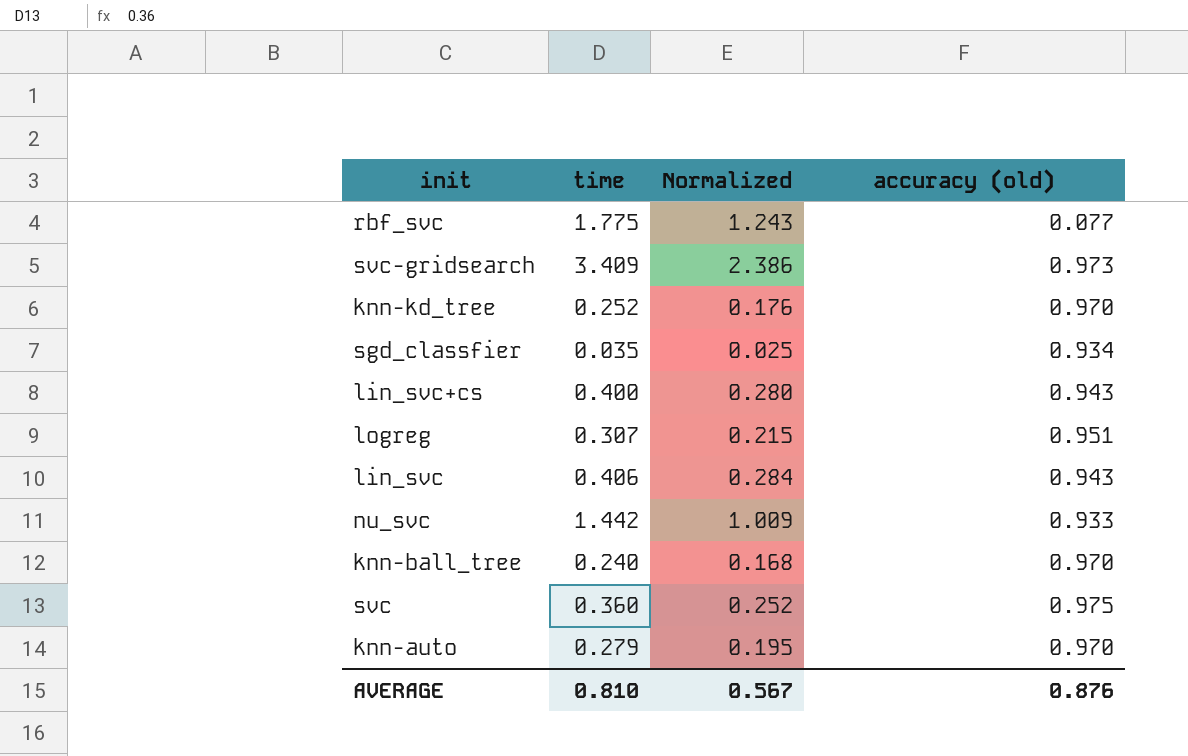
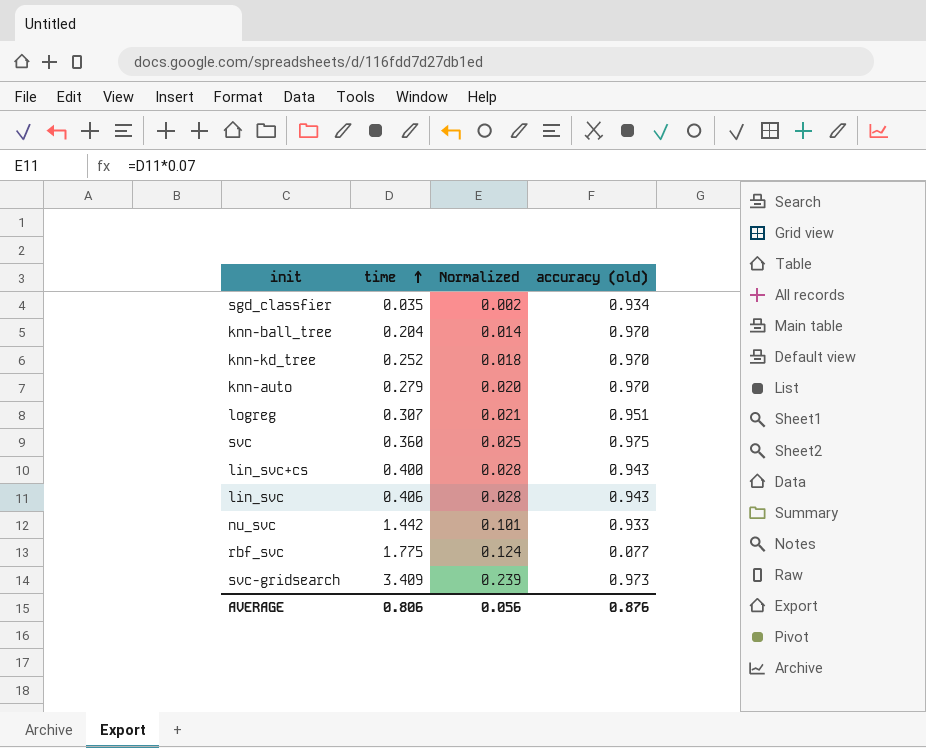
row order: none -> time ascending
column Normalized | formula: [time] * 0.7 -> [time] * 0.07
knn-ball_tree | time: 0.240 -> 0.204
AVERAGE | time: 0.810 -> 0.806
AVERAGE | Normalized: 0.567 -> 0.056

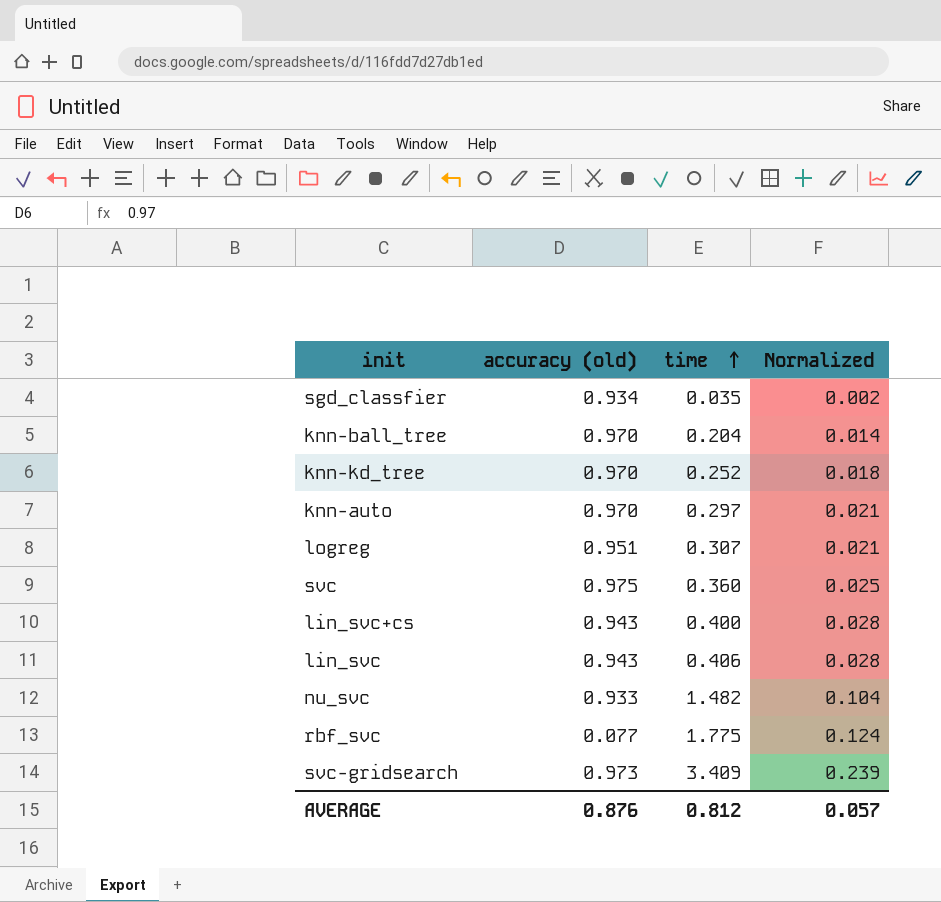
column accuracy (old) | position: 4 -> 2
knn-auto | time: 0.279 -> 0.297
knn-auto | Normalized: 0.020 -> 0.021
nu_svc | time: 1.442 -> 1.482
nu_svc | Normalized: 0.101 -> 0.104
AVERAGE | time: 0.806 -> 0.812
AVERAGE | Normalized: 0.056 -> 0.057

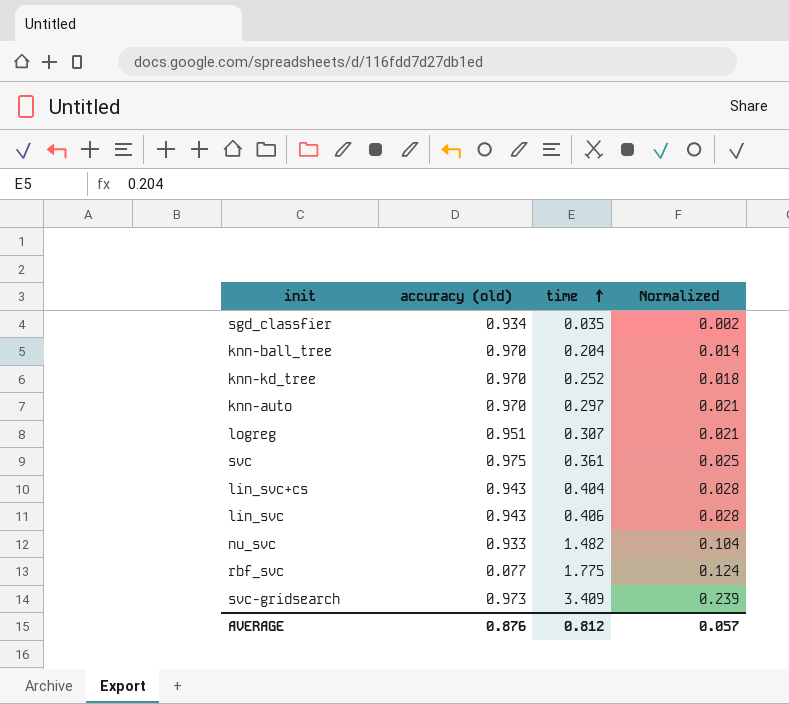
svc | time: 0.360 -> 0.361
lin_svc+cs | time: 0.400 -> 0.404

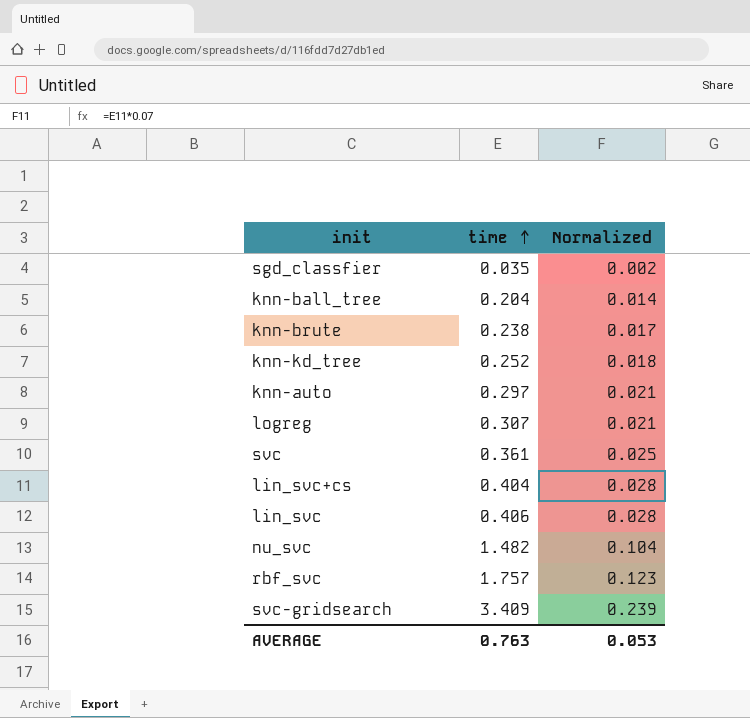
column accuracy (old) | position: 2 -> none
row knn-brute: none -> 0.238 | 0.017
rbf_svc | time: 1.775 -> 1.757
rbf_svc | Normalized: 0.124 -> 0.123
AVERAGE | time: 0.812 -> 0.763
AVERAGE | Normalized: 0.057 -> 0.053

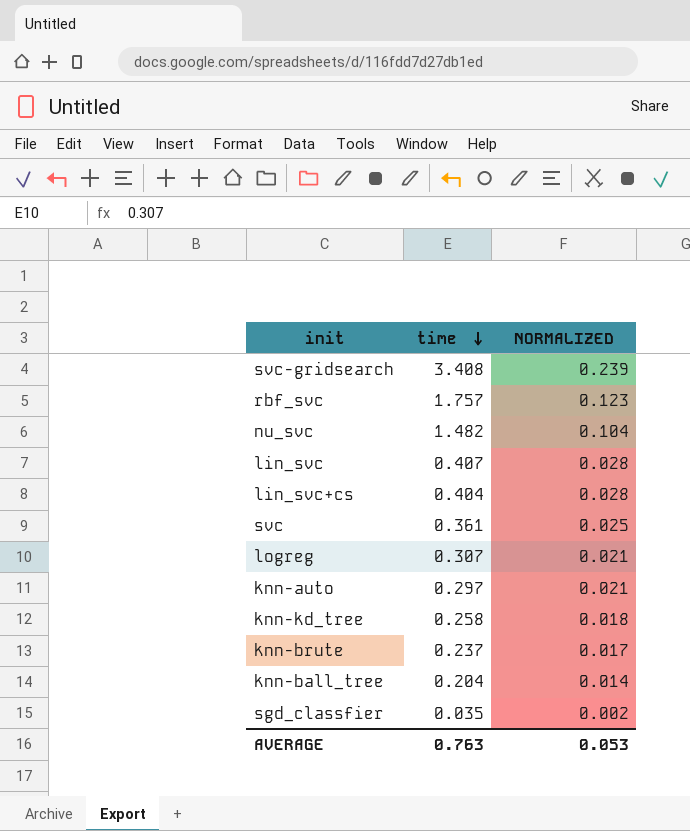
row order: time ascending -> time descending
column name: Normalized -> NORMALIZED
svc-gridsearch | time: 3.409 -> 3.408
lin_svc | time: 0.406 -> 0.407
knn-kd_tree | time: 0.252 -> 0.258
knn-brute | time: 0.238 -> 0.237

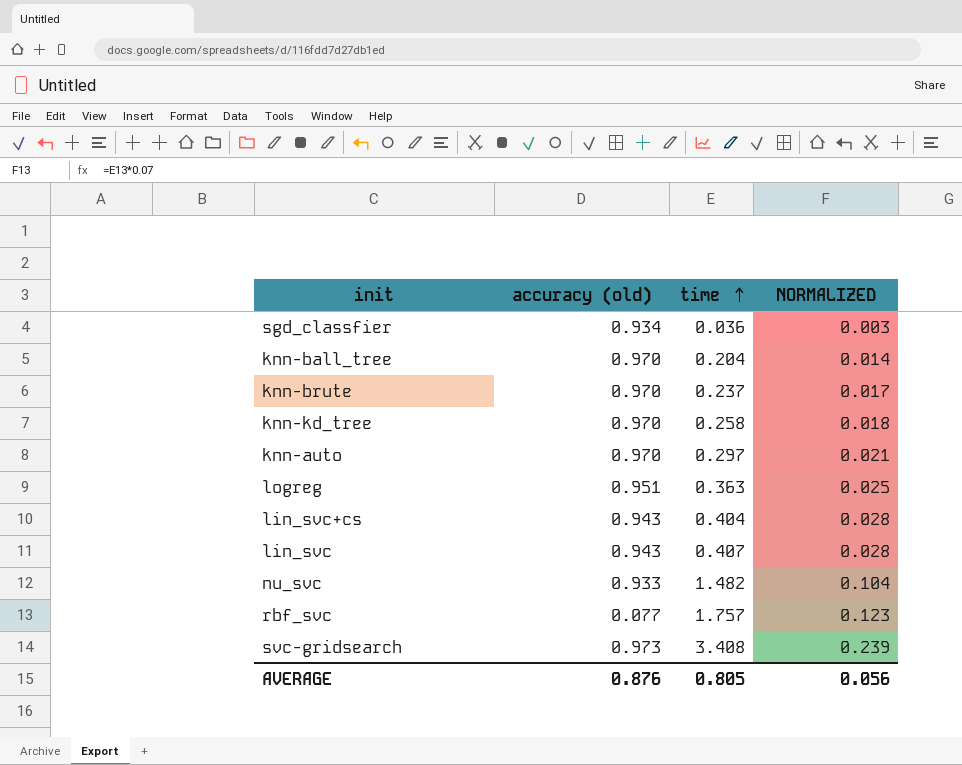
row order: time descending -> time ascending
column accuracy (old) | position: none -> 2
row svc: 0.361 | 0.025 -> none
sgd_classfier | time: 0.035 -> 0.036
sgd_classfier | NORMALIZED: 0.002 -> 0.003
logreg | time: 0.307 -> 0.363
logreg | NORMALIZED: 0.021 -> 0.025
AVERAGE | time: 0.763 -> 0.805
AVERAGE | NORMALIZED: 0.053 -> 0.056

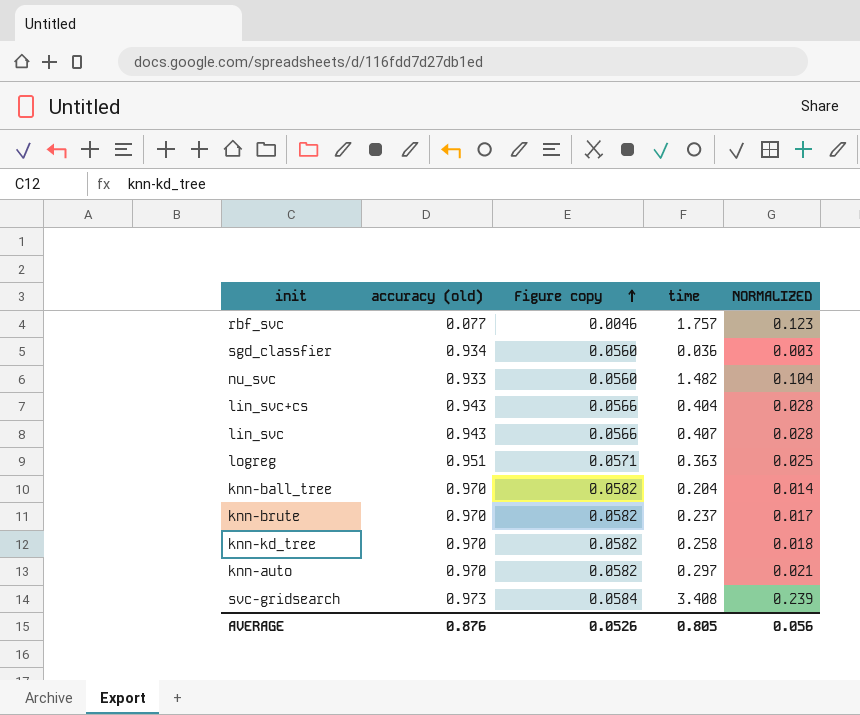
row order: time ascending -> Figure copy ascending
column Figure copy | formula: none -> [accuracy (old)] * 0.06

